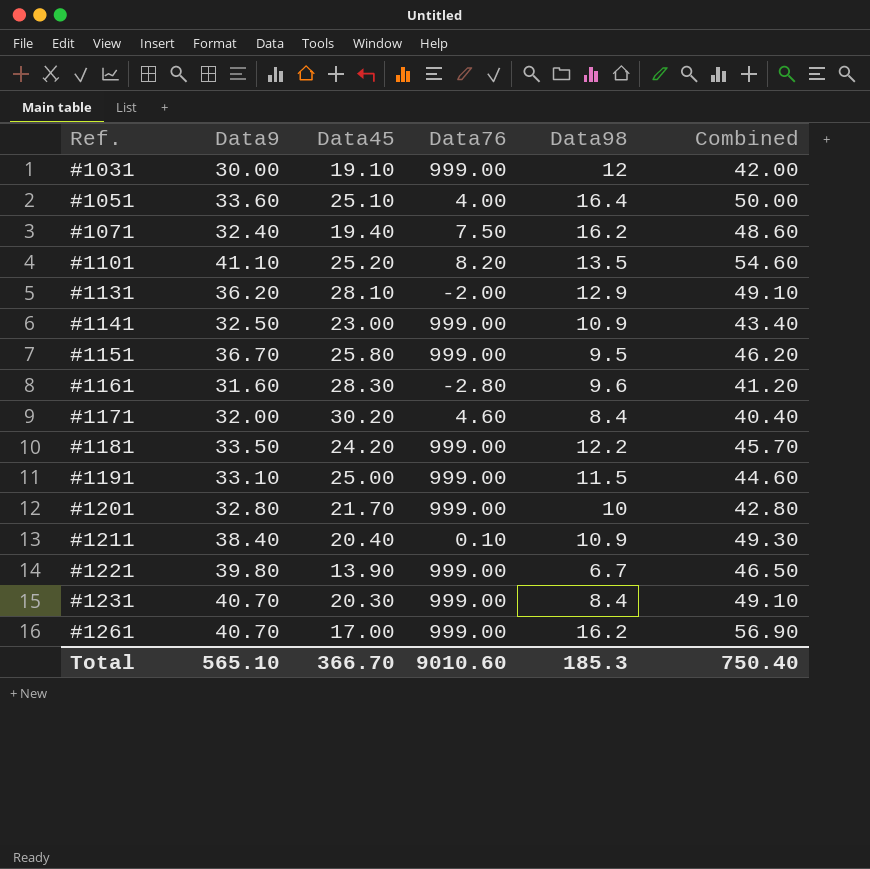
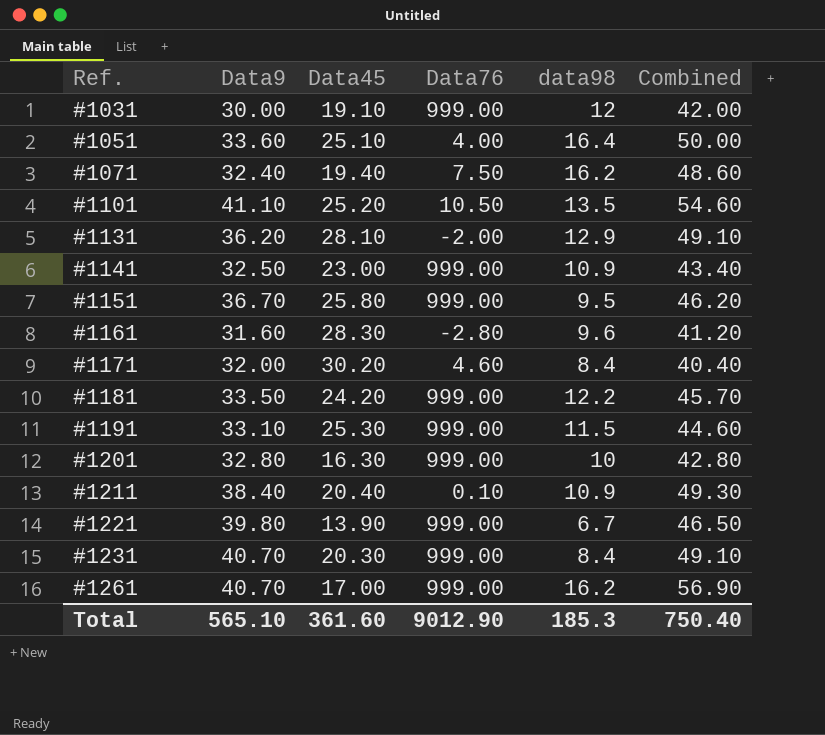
column name: Data98 -> data98
#1101 | Data76: 8.20 -> 10.50
#1191 | Data45: 25.00 -> 25.30
#1201 | Data45: 21.70 -> 16.30
Total | Data45: 366.70 -> 361.60
Total | Data76: 9010.60 -> 9012.90

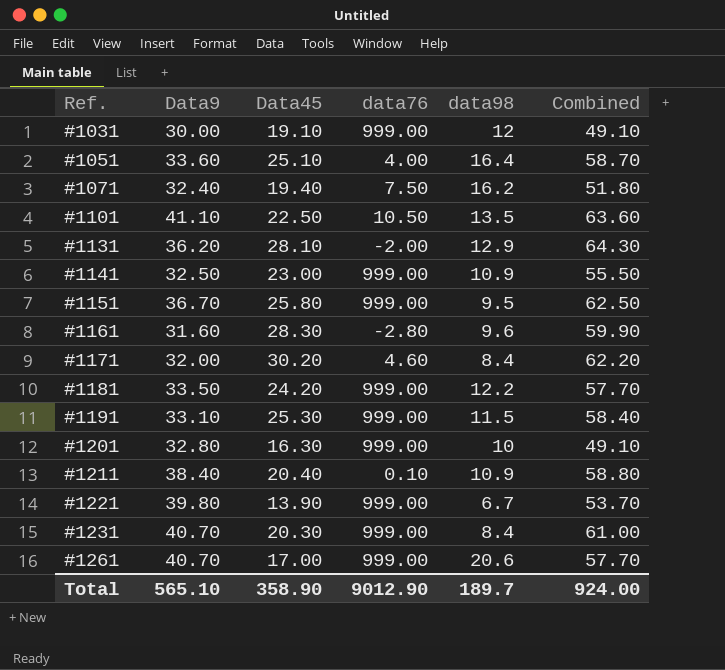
column name: Data76 -> data76
column Combined | formula: [Data9] + [data98] -> [Data9] + [Data45]
#1101 | Data45: 25.20 -> 22.50
#1261 | data98: 16.2 -> 20.6
Total | Data45: 361.60 -> 358.90
Total | data98: 185.3 -> 189.7
Total | Combined: 750.40 -> 924.00

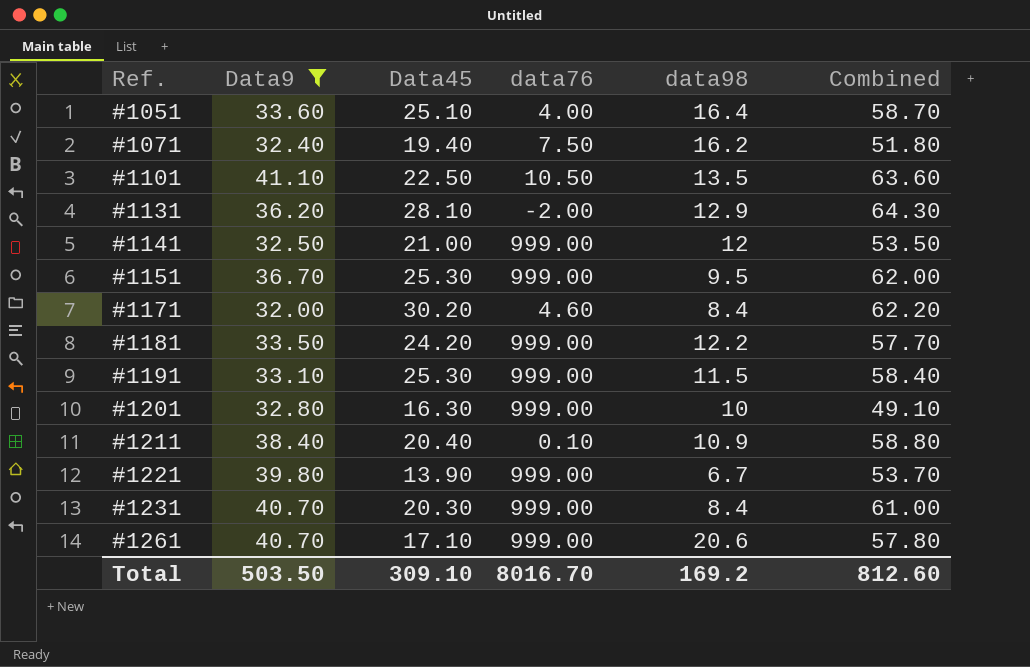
filter: none -> Data9 >= 32.00
#1141 | Data45: 23.00 -> 21.00
#1141 | data98: 10.9 -> 12
#1141 | Combined: 55.50 -> 53.50
#1151 | Data45: 25.80 -> 25.30
#1151 | Combined: 62.50 -> 62.00
#1261 | Data45: 17.00 -> 17.10
#1261 | Combined: 57.70 -> 57.80
Total | Data9: 565.10 -> 503.50
Total | Data45: 358.90 -> 309.10
Total | data76: 9012.90 -> 8016.70
Total | data98: 189.7 -> 169.2
Total | Combined: 924.00 -> 812.60

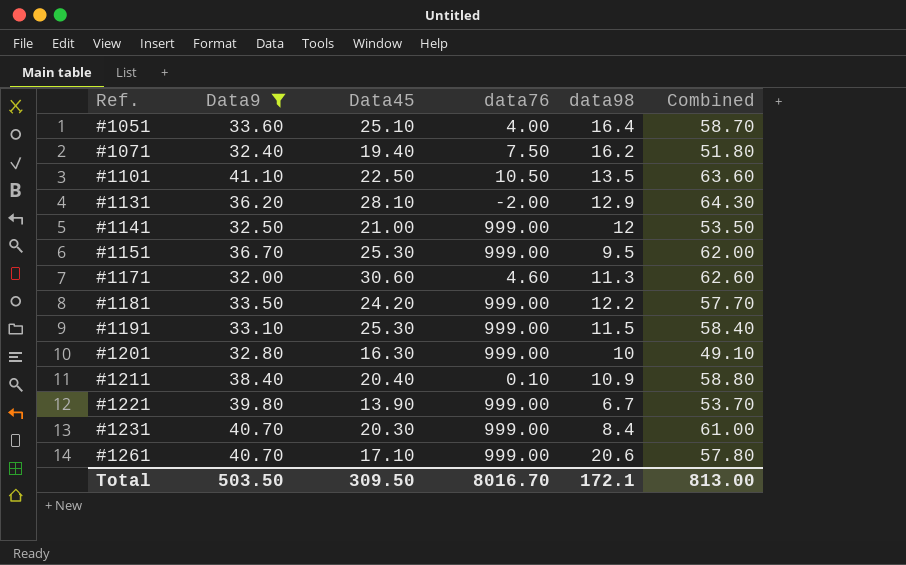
#1171 | Data45: 30.20 -> 30.60
#1171 | data98: 8.4 -> 11.3
#1171 | Combined: 62.20 -> 62.60
Total | Data45: 309.10 -> 309.50
Total | data98: 169.2 -> 172.1
Total | Combined: 812.60 -> 813.00

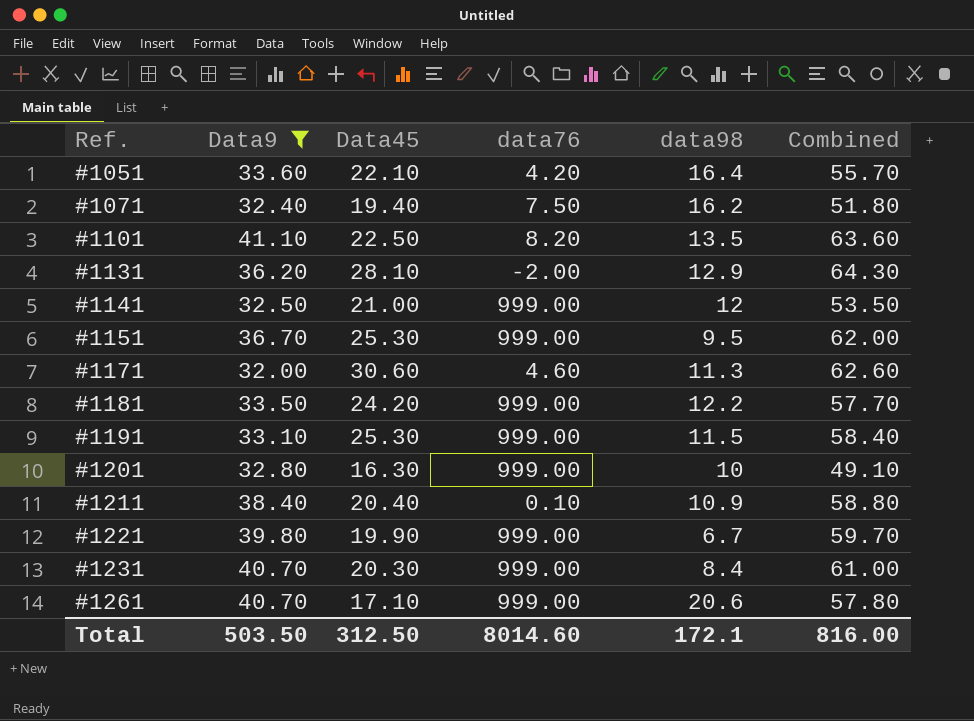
#1051 | Data45: 25.10 -> 22.10
#1051 | data76: 4.00 -> 4.20
#1051 | Combined: 58.70 -> 55.70
#1101 | data76: 10.50 -> 8.20
#1221 | Data45: 13.90 -> 19.90
#1221 | Combined: 53.70 -> 59.70
Total | Data45: 309.50 -> 312.50
Total | data76: 8016.70 -> 8014.60
Total | Combined: 813.00 -> 816.00

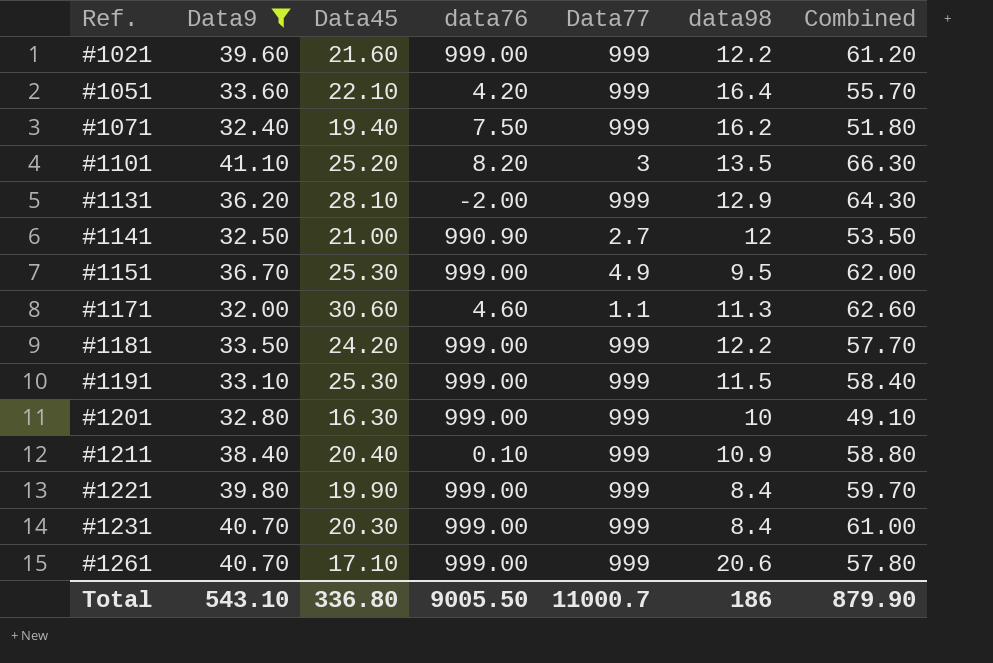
column Data77 | position: none -> 5
row #1021: none -> 39.60 | 21.60 | 999.00 | 999 | 12.2 | 61.20
#1101 | Data45: 22.50 -> 25.20
#1101 | Combined: 63.60 -> 66.30
#1141 | data76: 999.00 -> 990.90
#1221 | data98: 6.7 -> 8.4
Total | Data9: 503.50 -> 543.10
Total | Data45: 312.50 -> 336.80
Total | data76: 8014.60 -> 9005.50
Total | data98: 172.1 -> 186
Total | Combined: 816.00 -> 879.90

